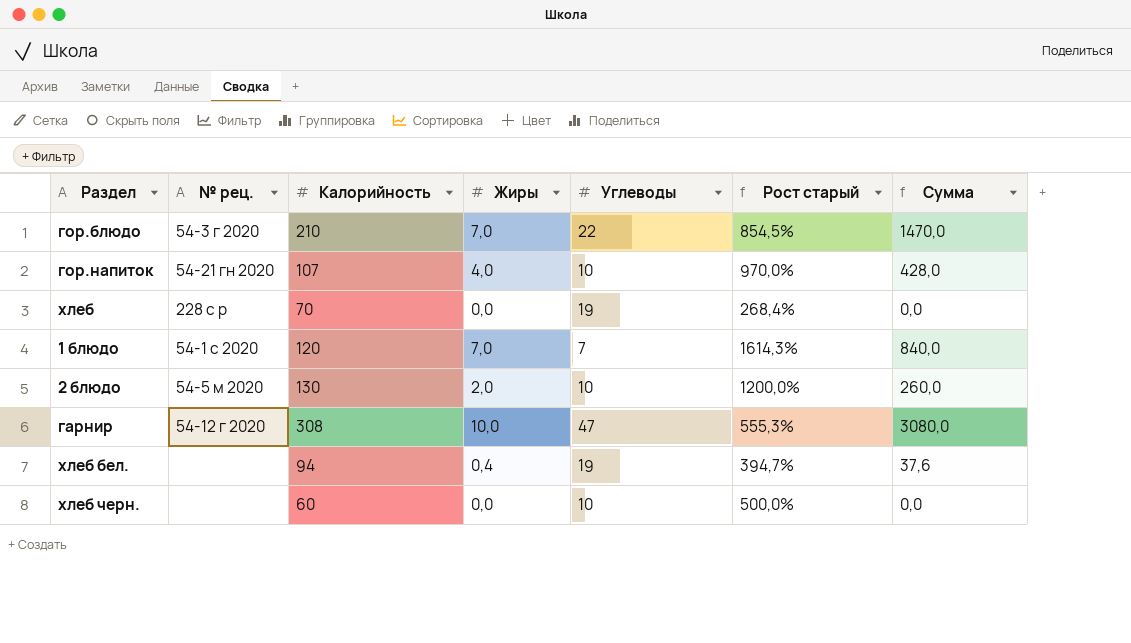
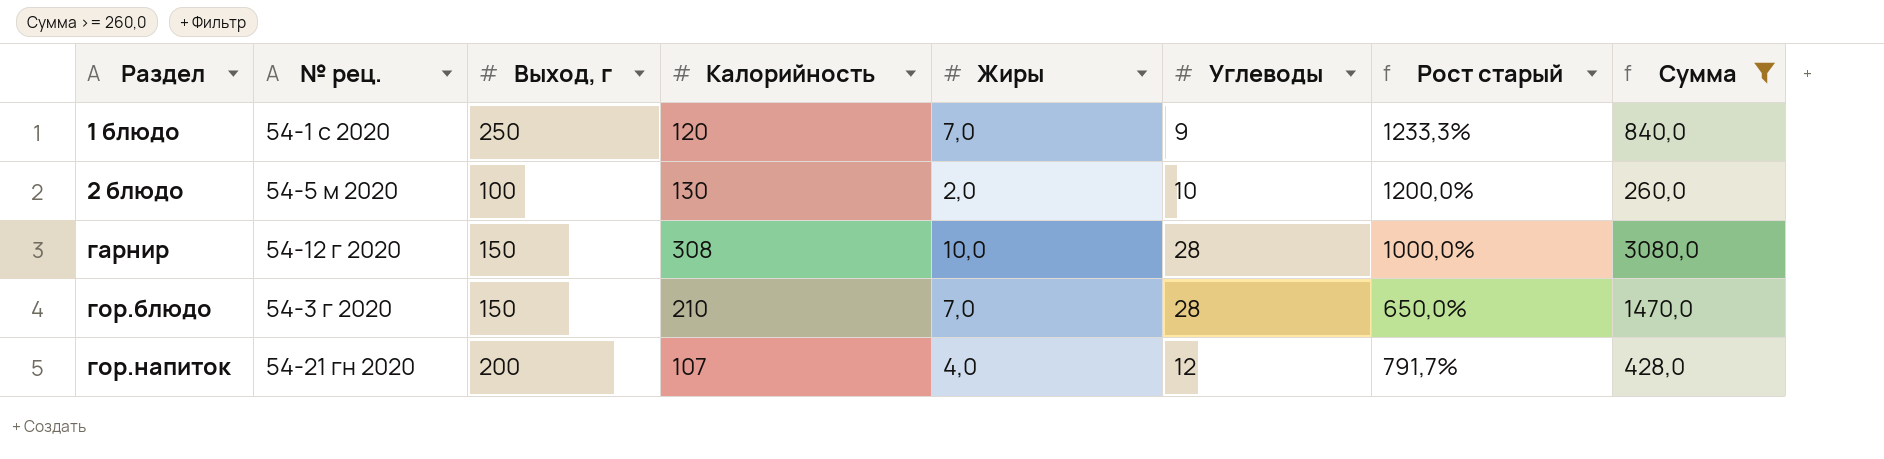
filter: none -> Сумма >= 260,0
row order: none -> Раздел ascending
column Выход, г | position: none -> 3
1 блюдо | Углеводы: 7 -> 9
1 блюдо | Рост старый: 1614,3% -> 1233,3%
гарнир | Углеводы: 47 -> 28
гарнир | Рост старый: 555,3% -> 1000,0%
гор.блюдо | Углеводы: 22 -> 28
гор.блюдо | Рост старый: 854,5% -> 650,0%
гор.напиток | Углеводы: 10 -> 12
гор.напиток | Рост старый: 970,0% -> 791,7%

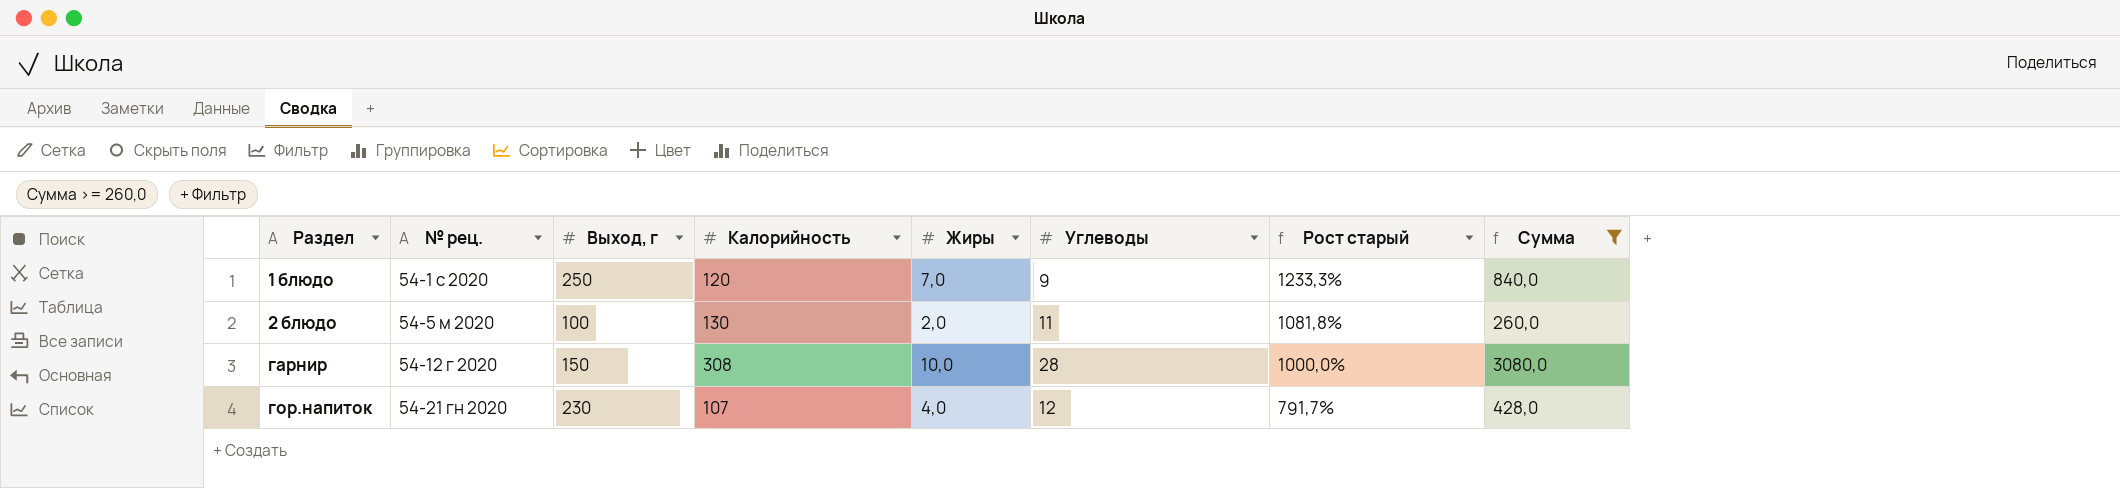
row гор.блюдо: 54-3 г 2020 | 150 | 210 | 7,0 | 28 | 650,0% | 1470,0 -> none
2 блюдо | Углеводы: 10 -> 11
2 блюдо | Рост старый: 1200,0% -> 1081,8%
гор.напиток | Выход, г: 200 -> 230

